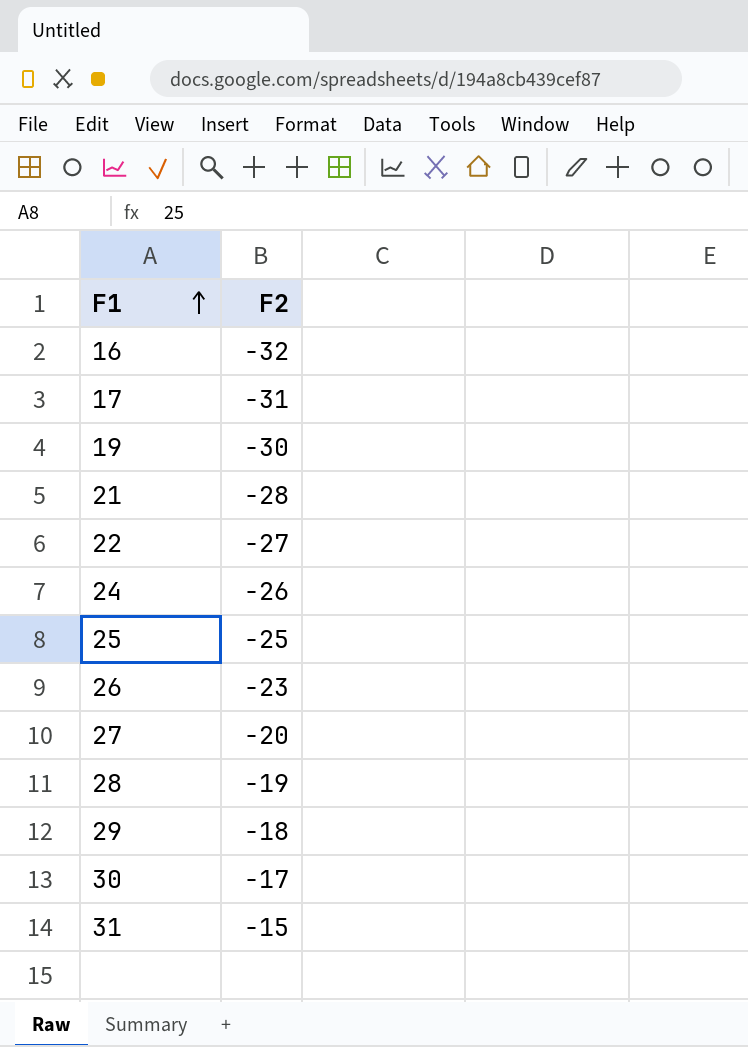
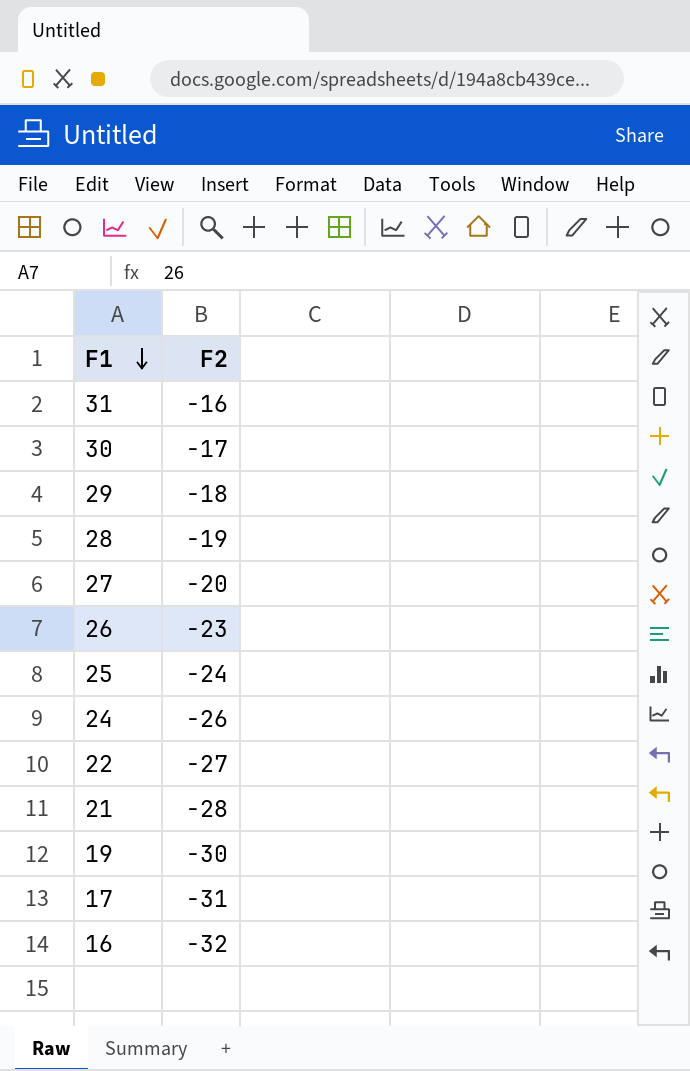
row order: F1 ascending -> F1 descending
31 | F2: -15 -> -16
25 | F2: -25 -> -24

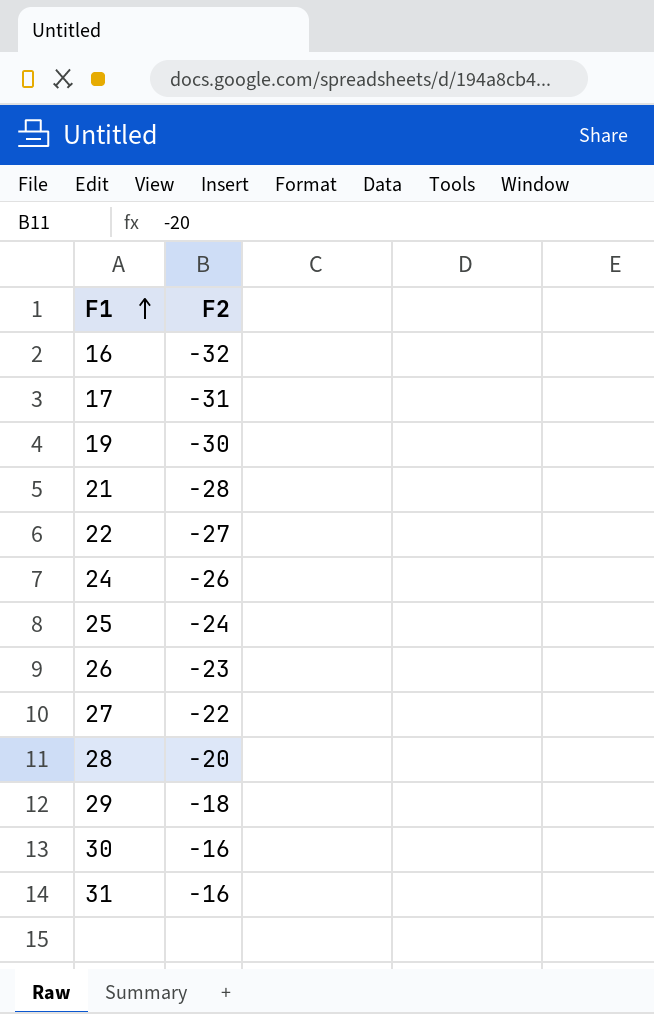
row order: F1 descending -> F1 ascending
27 | F2: -20 -> -22
28 | F2: -19 -> -20
30 | F2: -17 -> -16

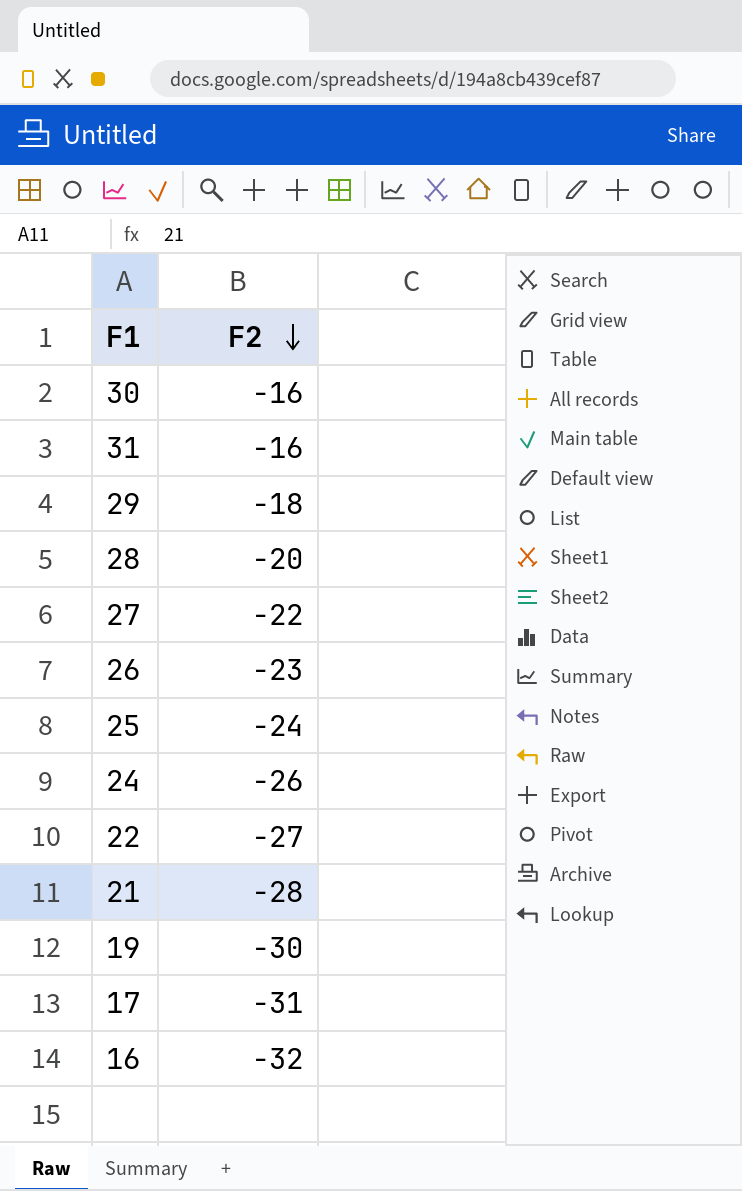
row order: F1 ascending -> F2 descending

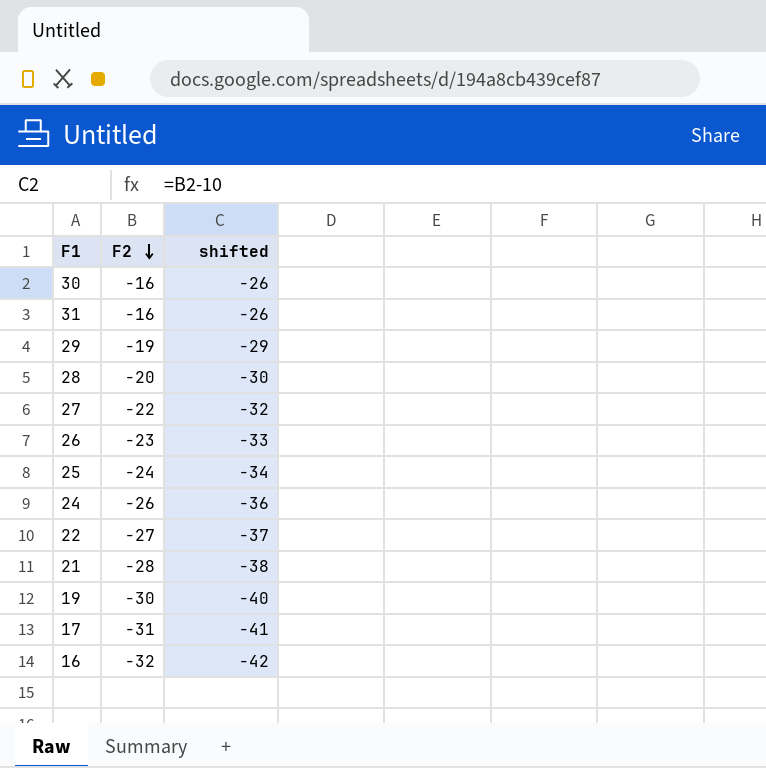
column shifted | formula: none -> [F2] - 10
29 | F2: -18 -> -19

